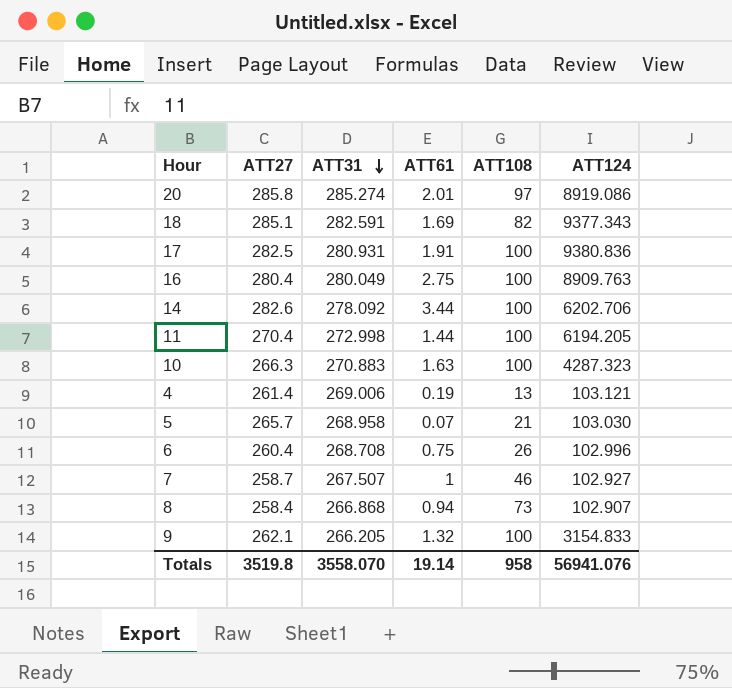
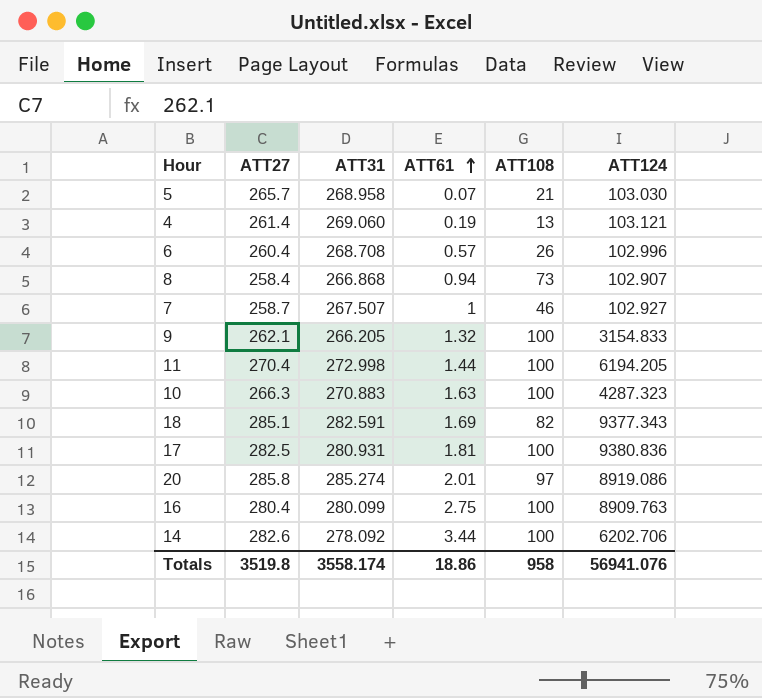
row order: ATT31 descending -> ATT61 ascending
4 | ATT31: 269.006 -> 269.060
6 | ATT61: 0.75 -> 0.57
17 | ATT61: 1.91 -> 1.81
16 | ATT31: 280.049 -> 280.099
Totals | ATT31: 3558.070 -> 3558.174
Totals | ATT61: 19.14 -> 18.86

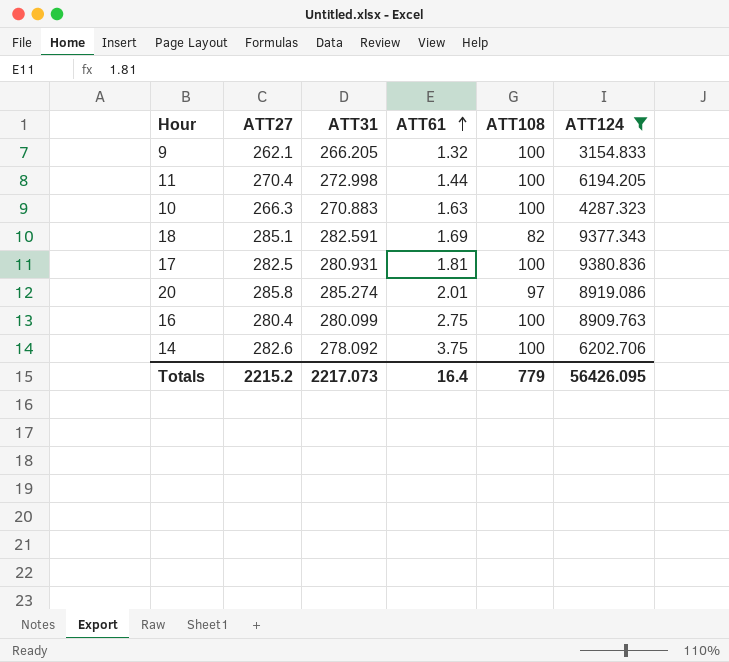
filter: none -> ATT124 >= 3154.833
14 | ATT61: 3.44 -> 3.75
Totals | ATT27: 3519.8 -> 2215.2
Totals | ATT31: 3558.174 -> 2217.073
Totals | ATT61: 18.86 -> 16.4
Totals | ATT108: 958 -> 779
Totals | ATT124: 56941.076 -> 56426.095

